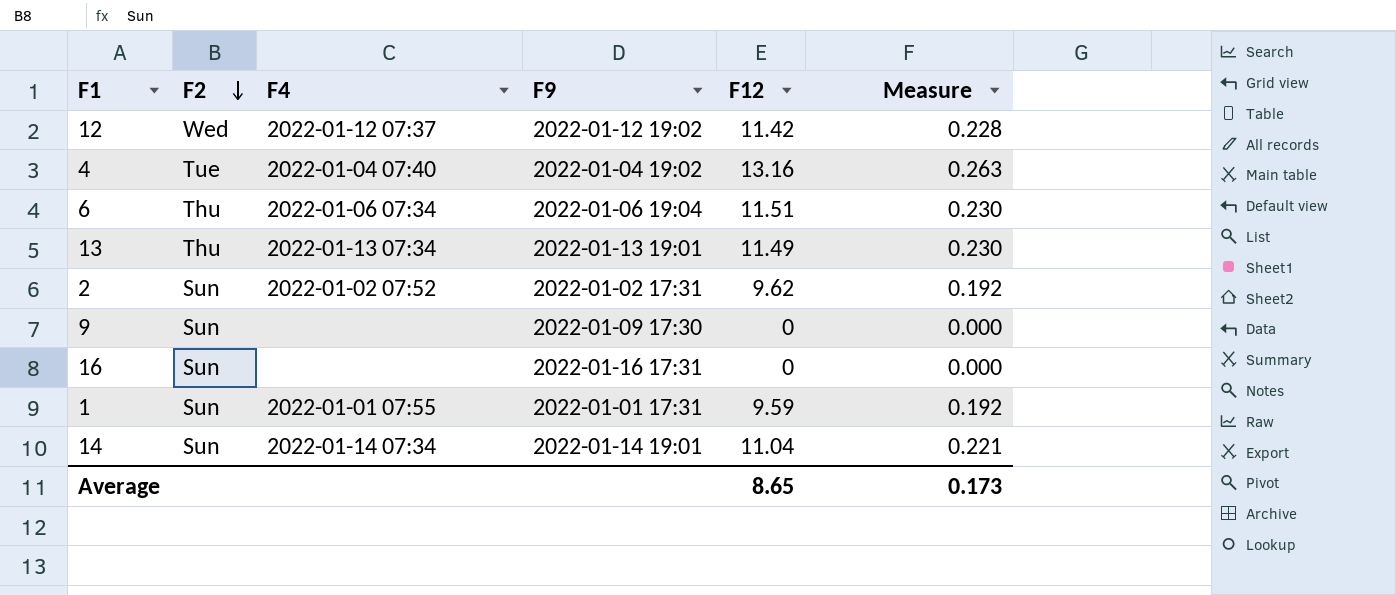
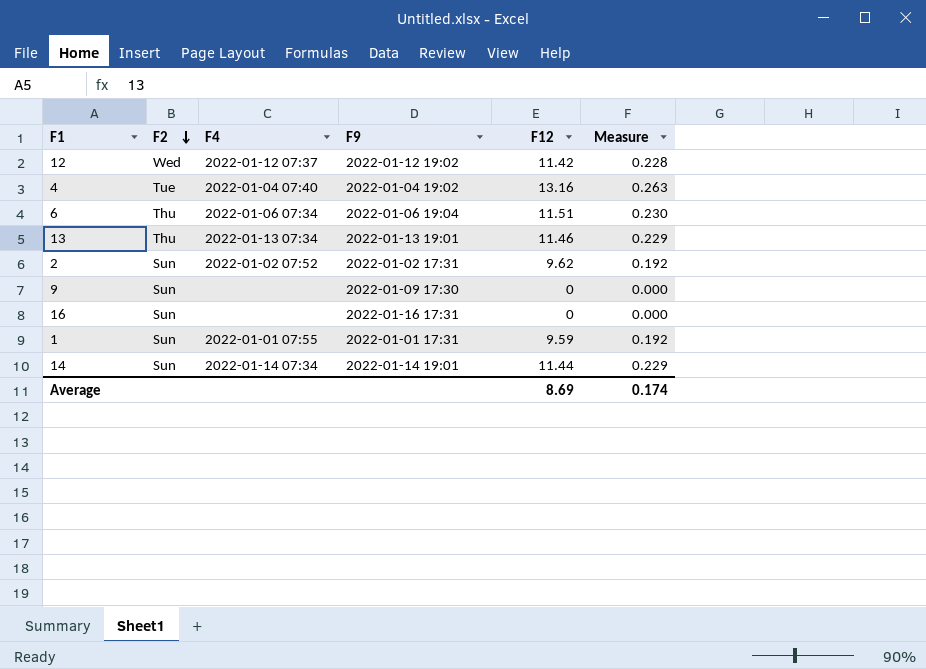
13 | F12: 11.49 -> 11.46
13 | Measure: 0.230 -> 0.229
14 | F12: 11.04 -> 11.44
14 | Measure: 0.221 -> 0.229
Average | F12: 8.65 -> 8.69
Average | Measure: 0.173 -> 0.174

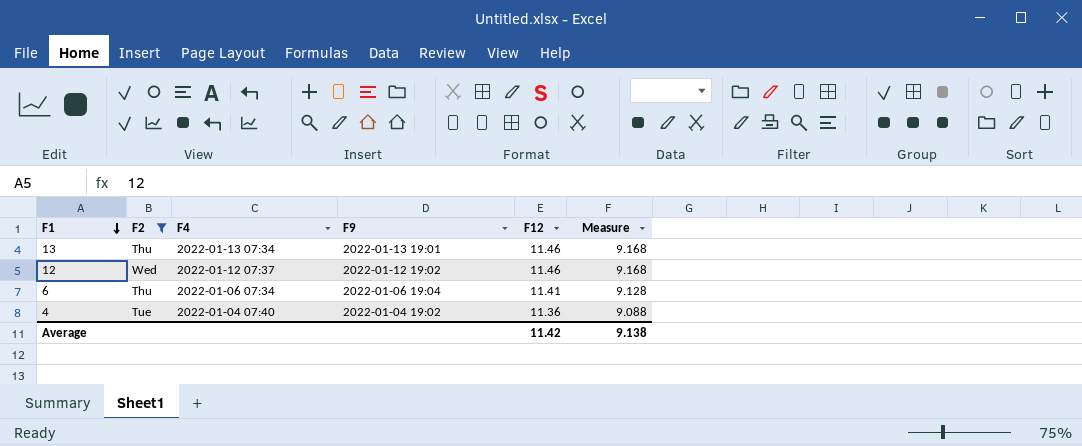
filter: none -> F2 != Sun
row order: F2 descending -> F1 descending
column Measure | formula: [F12] * 0.02 -> [F12] * 0.8
12 | F12: 11.42 -> 11.46
6 | F12: 11.51 -> 11.41
4 | F12: 13.16 -> 11.36
Average | F12: 8.69 -> 11.42
Average | Measure: 0.174 -> 9.138

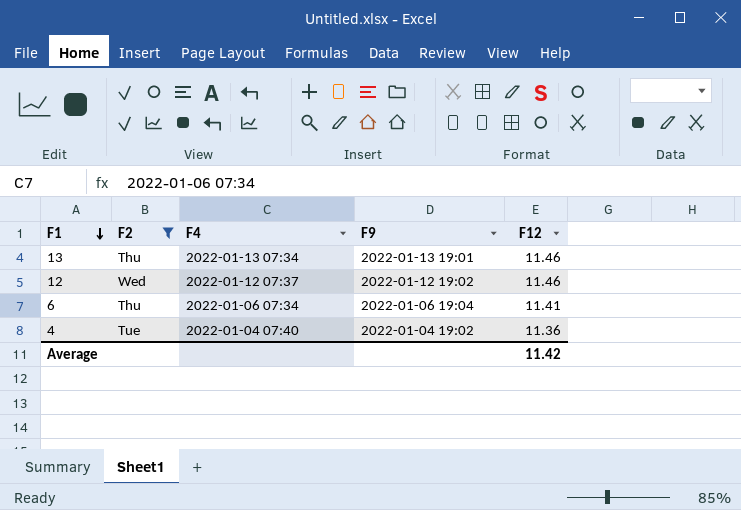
column Measure | formula: [F12] * 0.8 -> none

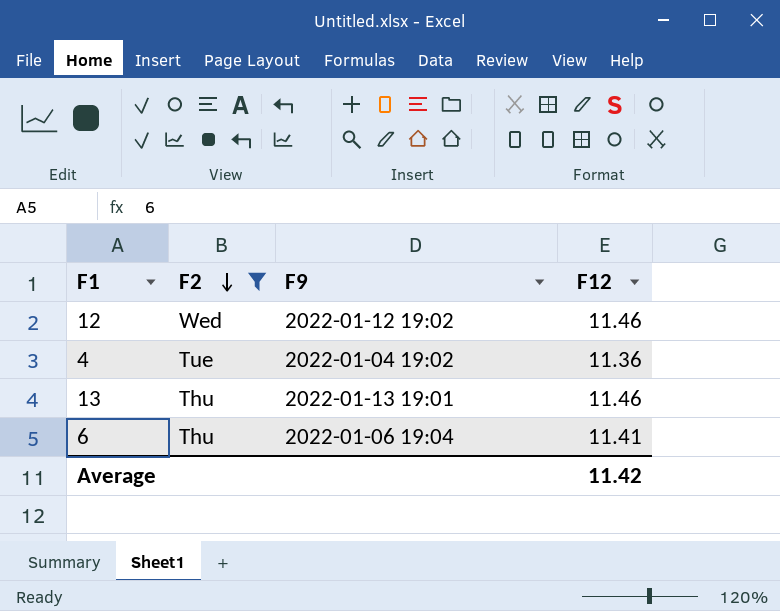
row order: F1 descending -> F2 descending
column F4 | position: 3 -> none

